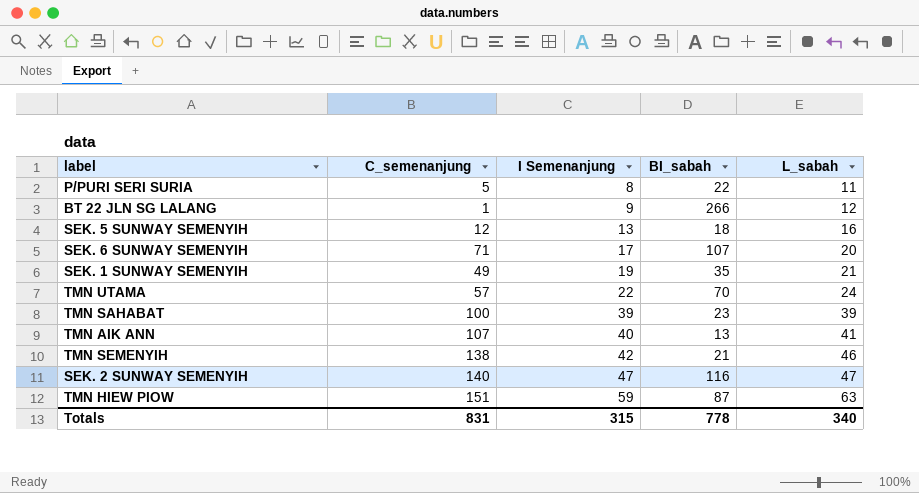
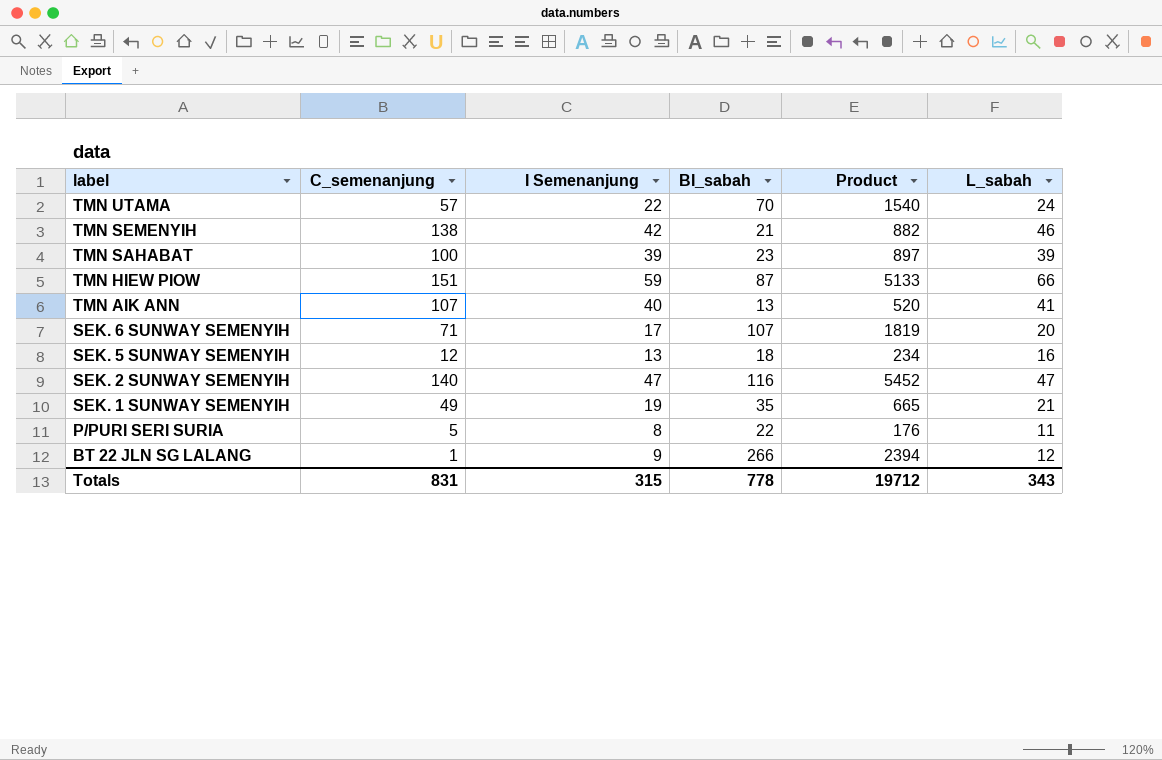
row order: I Semenanjung ascending -> label descending
column Product | formula: none -> [I Semenanjung] * [BI_sabah]
TMN HIEW PIOW | L_sabah: 63 -> 66
Totals | L_sabah: 340 -> 343

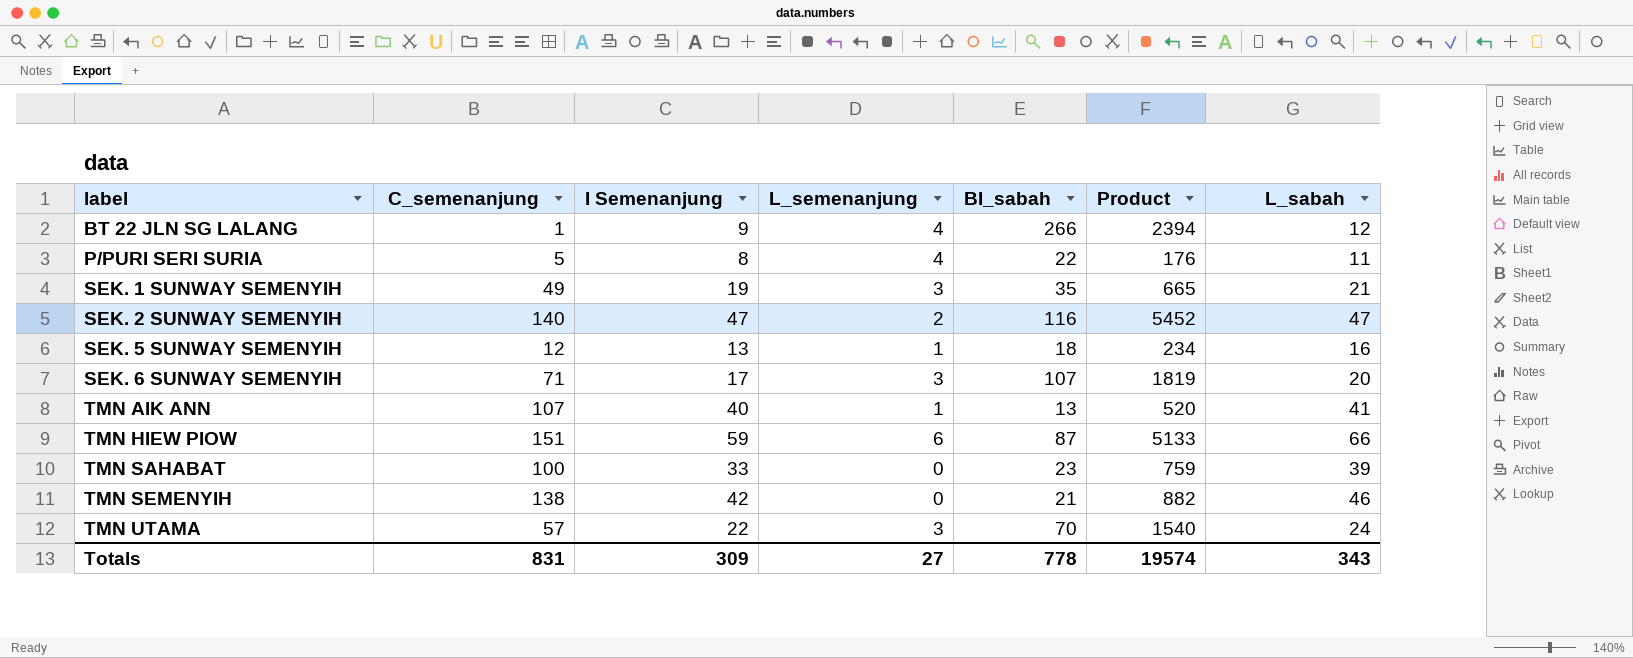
row order: label descending -> label ascending
column L_semenanjung | position: none -> 4
TMN SAHABAT | I Semenanjung: 39 -> 33
TMN SAHABAT | Product: 897 -> 759
Totals | I Semenanjung: 315 -> 309
Totals | Product: 19712 -> 19574

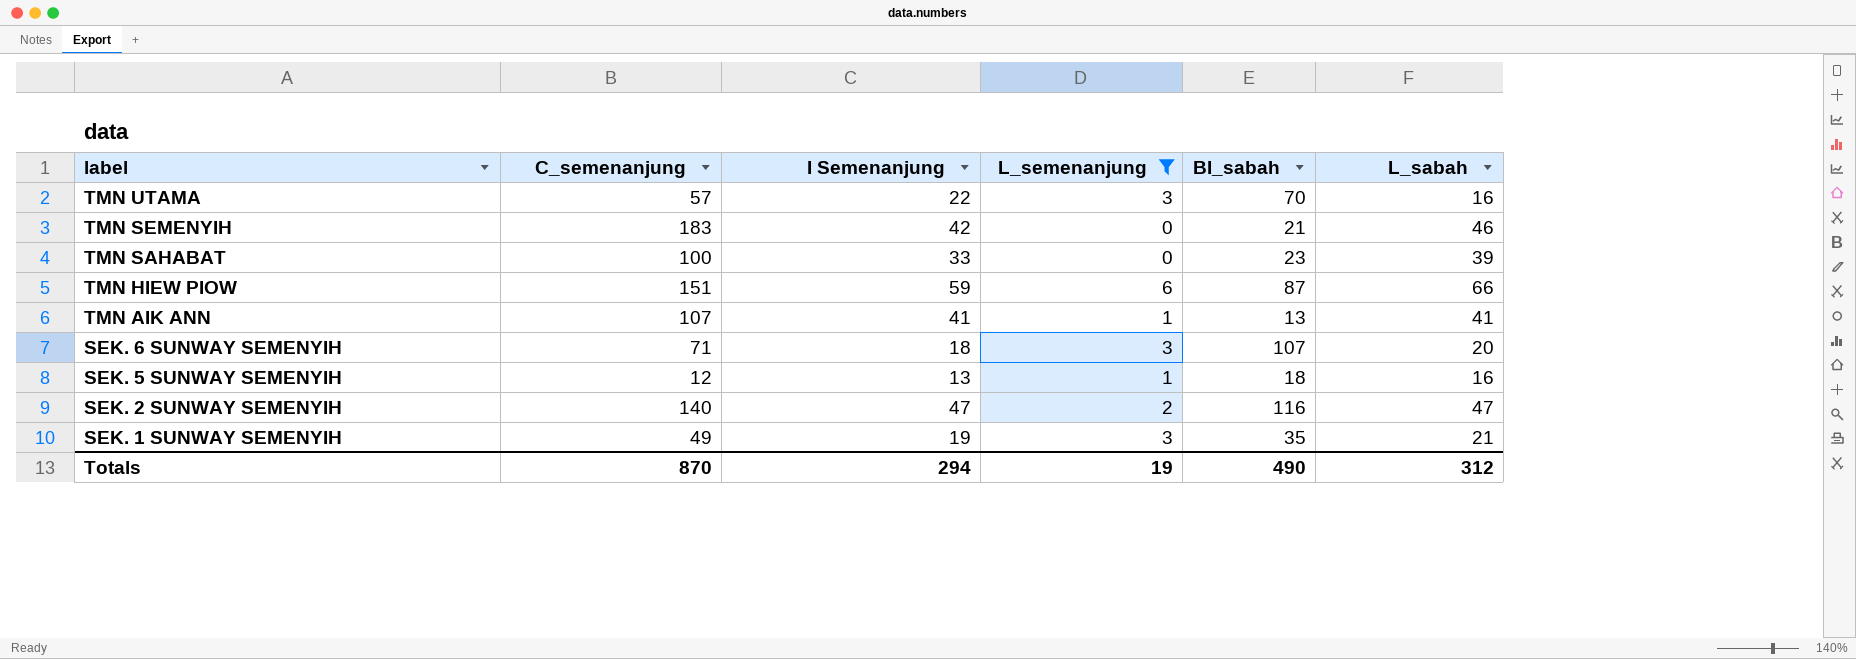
filter: none -> L_semenanjung != 4
row order: label ascending -> label descending
column Product | formula: [I Semenanjung] * [BI_sabah] -> none
TMN UTAMA | L_sabah: 24 -> 16
TMN SEMENYIH | C_semenanjung: 138 -> 183
TMN AIK ANN | I Semenanjung: 40 -> 41
SEK. 6 SUNWAY SEMENYIH | I Semenanjung: 17 -> 18
Totals | C_semenanjung: 831 -> 870
Totals | I Semenanjung: 309 -> 294
Totals | L_semenanjung: 27 -> 19
Totals | BI_sabah: 778 -> 490
Totals | L_sabah: 343 -> 312

